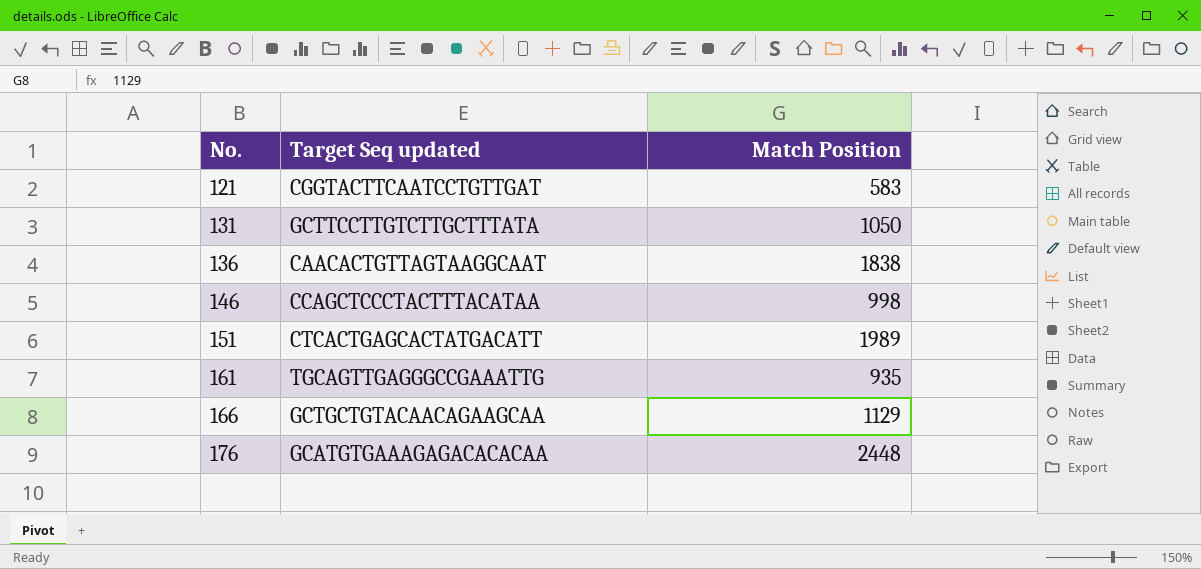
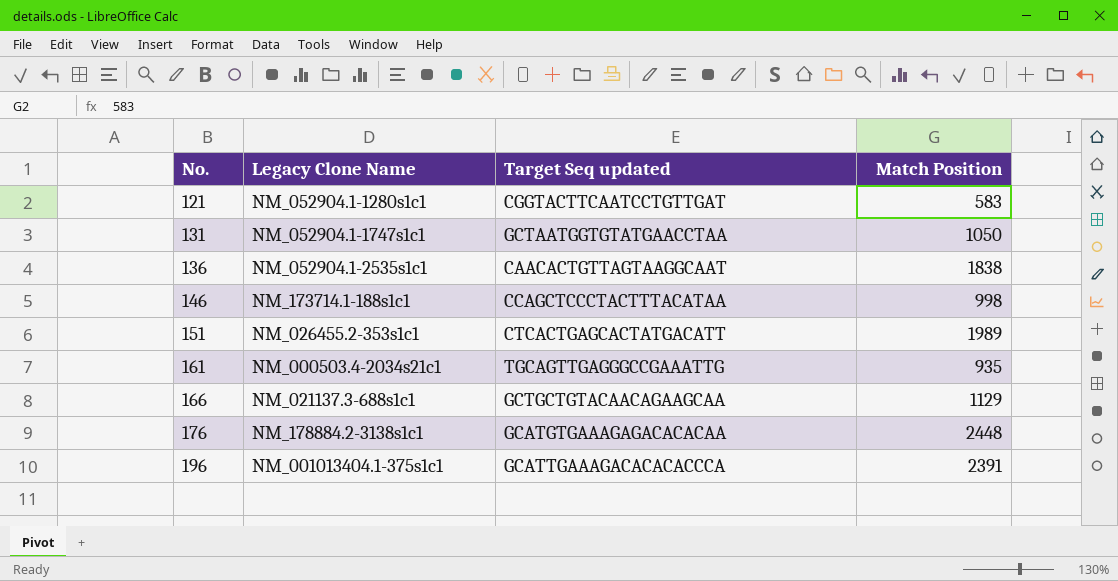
column Legacy Clone Name | position: none -> 2
131 | Target Seq updated: GCTTCCTTGTCTTGCTTTATA -> GCTAATGGTGTATGAACCTAA
row 196: none -> NM_001013404.1-375s1c1 | GCATTGAAAGACACACACCCA | 2391

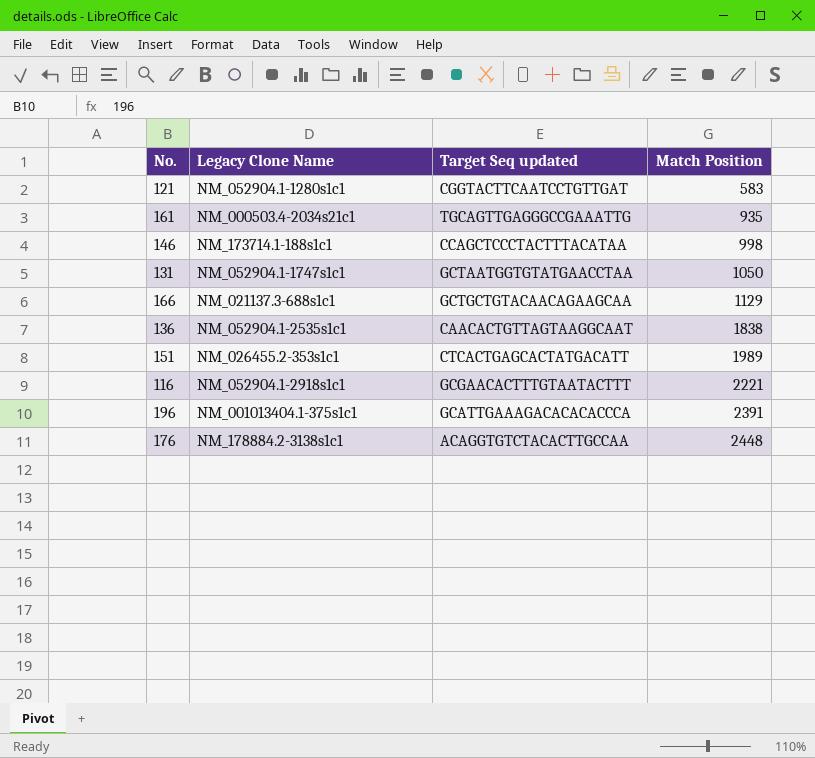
row order: No. ascending -> Match Position ascending
row 116: none -> NM_052904.1-2918s1c1 | GCGAACACTTTGTAATACTTT | 2221
176 | Target Seq updated: GCATGTGAAAGAGACACACAA -> ACAGGTGTCTACACTTGCCAA

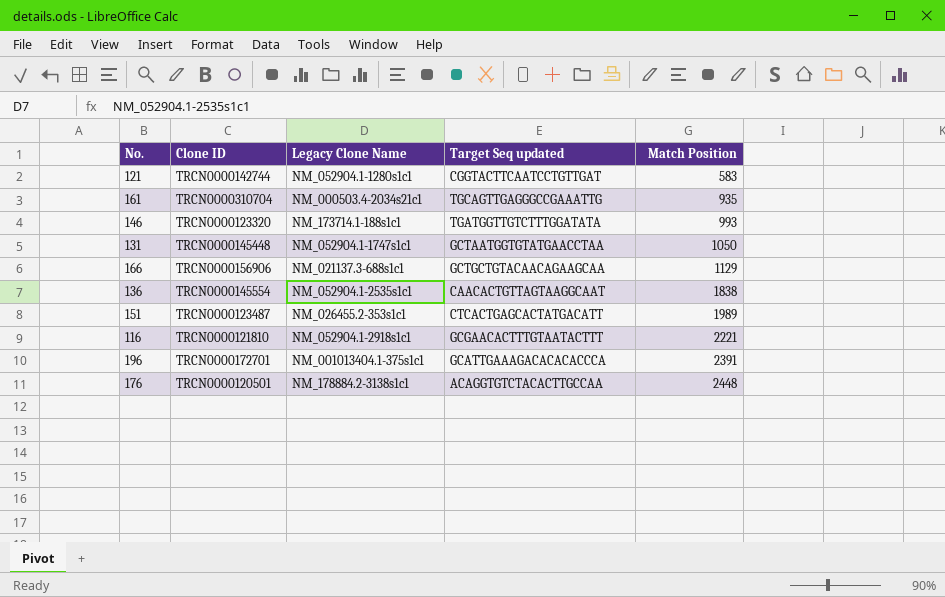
column Clone ID | position: none -> 2
146 | Target Seq updated: CCAGCTCCCTACTTTACATAA -> TGATGGTTGTCTTTGGATATA
146 | Match Position: 998 -> 993

